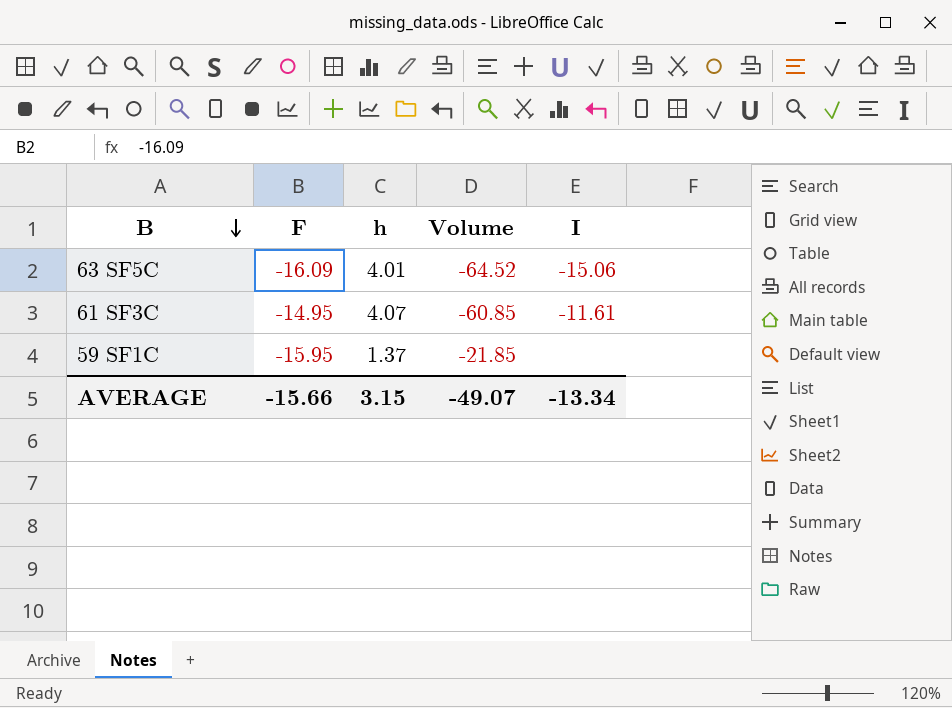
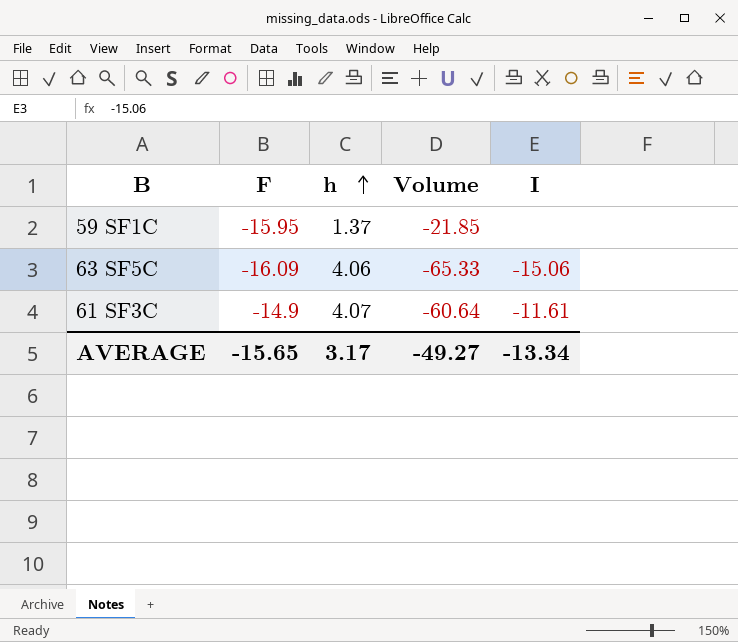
row order: B descending -> h ascending
63 SF5C | h: 4.01 -> 4.06
63 SF5C | Volume: -64.52 -> -65.33
61 SF3C | F: -14.95 -> -14.9
61 SF3C | Volume: -60.85 -> -60.64
AVERAGE | F: -15.66 -> -15.65
AVERAGE | h: 3.15 -> 3.17
AVERAGE | Volume: -49.07 -> -49.27

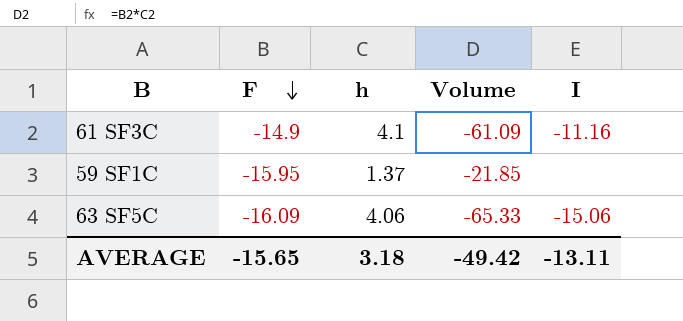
row order: h ascending -> F descending
61 SF3C | h: 4.07 -> 4.1
61 SF3C | Volume: -60.64 -> -61.09
61 SF3C | I: -11.61 -> -11.16
AVERAGE | h: 3.17 -> 3.18
AVERAGE | Volume: -49.27 -> -49.42
AVERAGE | I: -13.34 -> -13.11

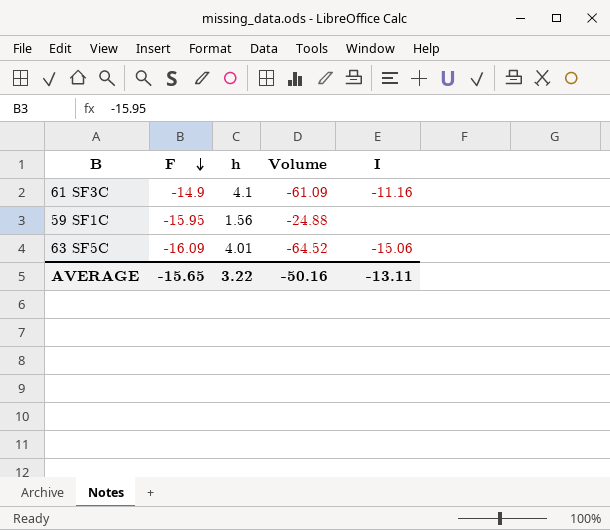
59 SF1C | h: 1.37 -> 1.56
59 SF1C | Volume: -21.85 -> -24.88
63 SF5C | h: 4.06 -> 4.01
63 SF5C | Volume: -65.33 -> -64.52
AVERAGE | h: 3.18 -> 3.22
AVERAGE | Volume: -49.42 -> -50.16

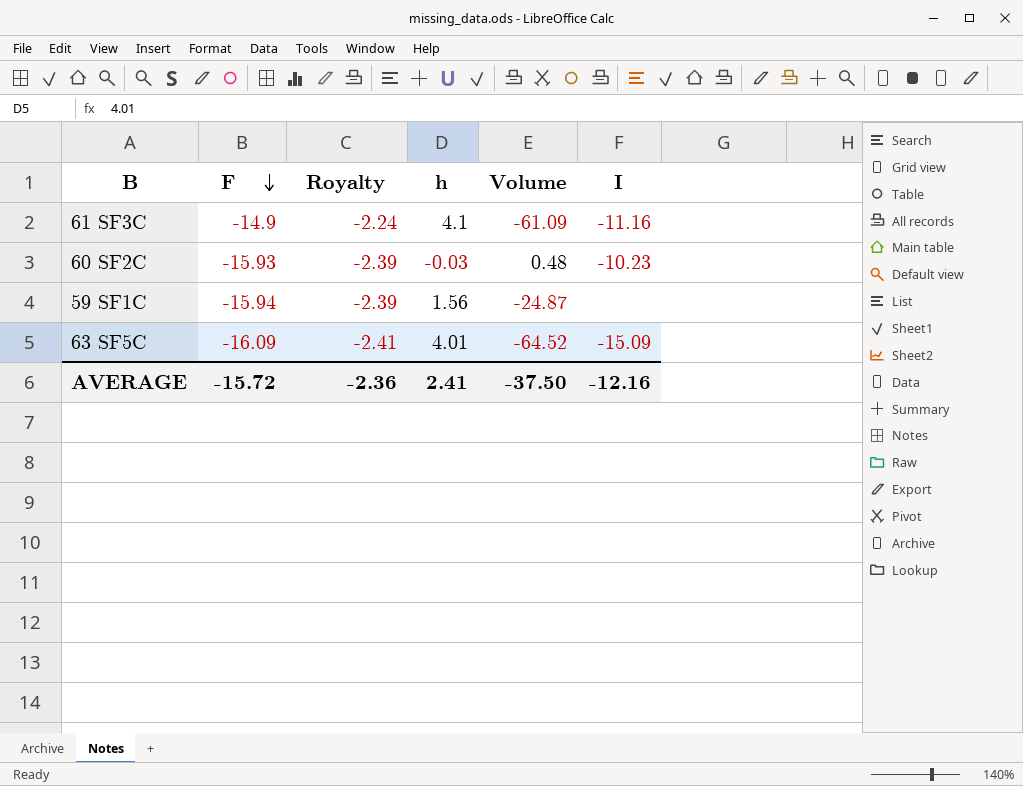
column Royalty | formula: none -> [F] * 0.15
row 60 SF2C: none -> -15.93 | -2.39 | -0.03 | 0.48 | -10.23
59 SF1C | F: -15.95 -> -15.94
59 SF1C | Volume: -24.88 -> -24.87
63 SF5C | I: -15.06 -> -15.09
AVERAGE | F: -15.65 -> -15.72
AVERAGE | h: 3.22 -> 2.41
AVERAGE | Volume: -50.16 -> -37.50
AVERAGE | I: -13.11 -> -12.16

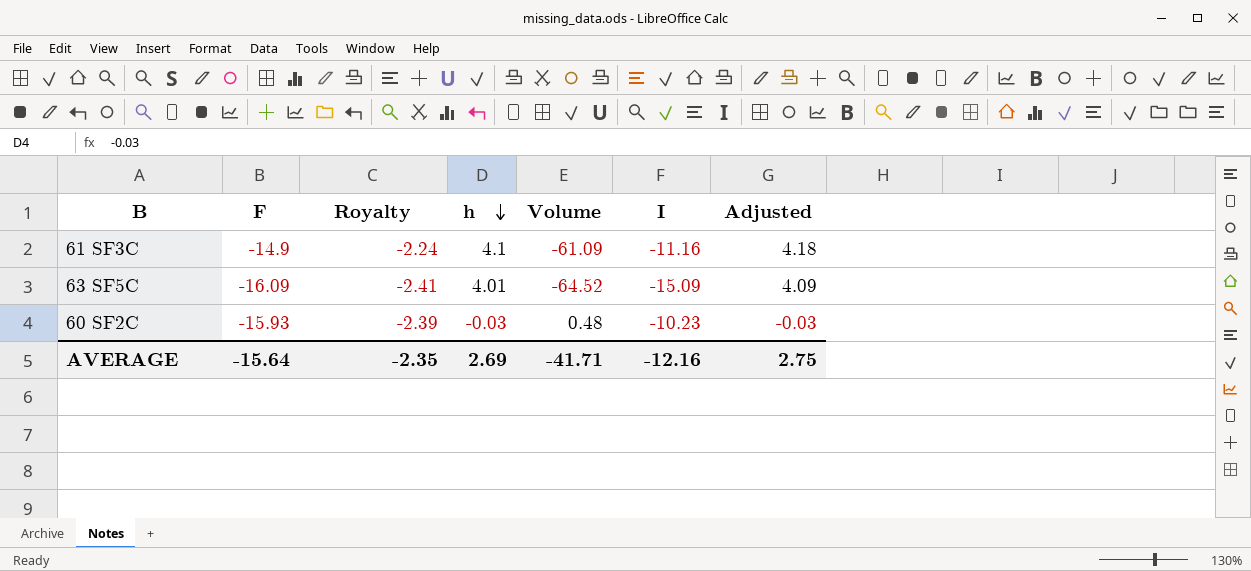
row order: F descending -> h descending
column Adjusted | formula: none -> [h] * 1.02
row 59 SF1C: -15.94 | -2.39 | 1.56 | -24.87 | none -> none
AVERAGE | F: -15.72 -> -15.64
AVERAGE | Royalty: -2.36 -> -2.35
AVERAGE | h: 2.41 -> 2.69
AVERAGE | Volume: -37.50 -> -41.71

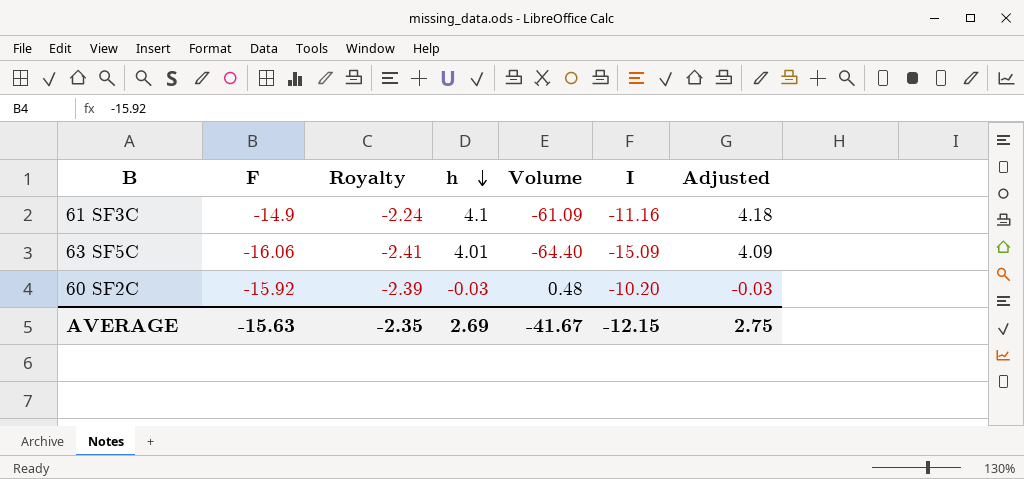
63 SF5C | F: -16.09 -> -16.06
63 SF5C | Volume: -64.52 -> -64.40
60 SF2C | F: -15.93 -> -15.92
60 SF2C | I: -10.23 -> -10.20
AVERAGE | F: -15.64 -> -15.63
AVERAGE | Volume: -41.71 -> -41.67
AVERAGE | I: -12.16 -> -12.15

